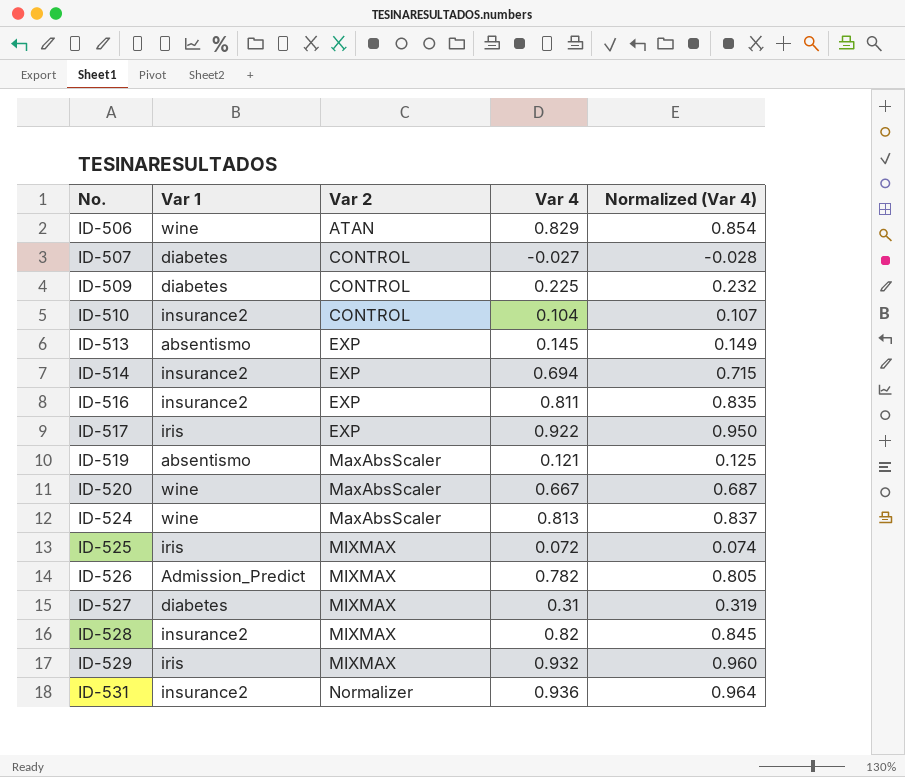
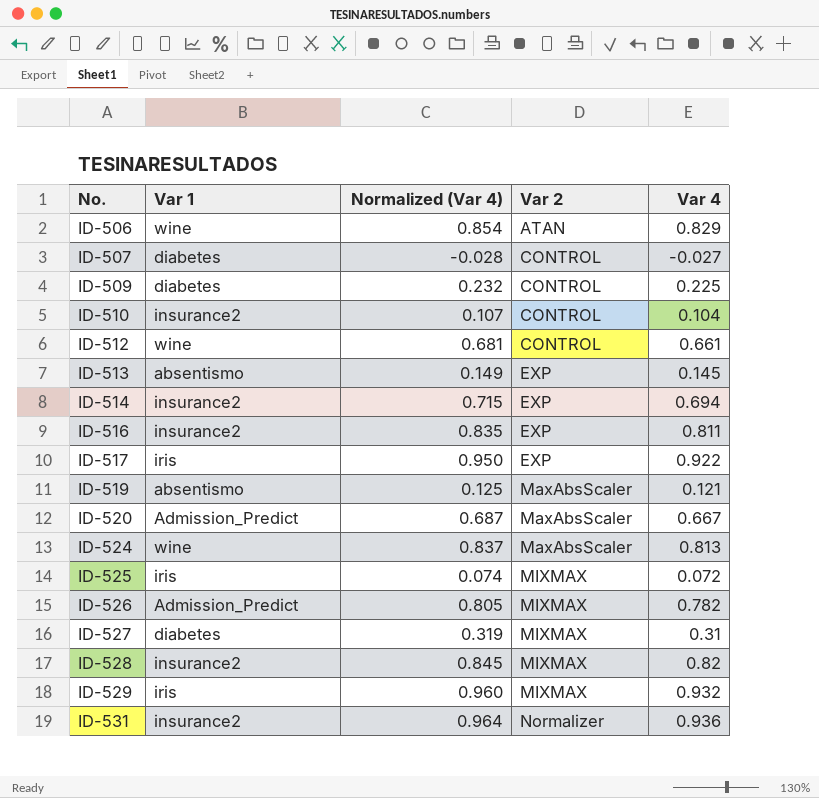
column Normalized (Var 4) | position: 5 -> 3
row ID-512: none -> wine | 0.681 | CONTROL | 0.661
ID-520 | Var 1: wine -> Admission_Predict

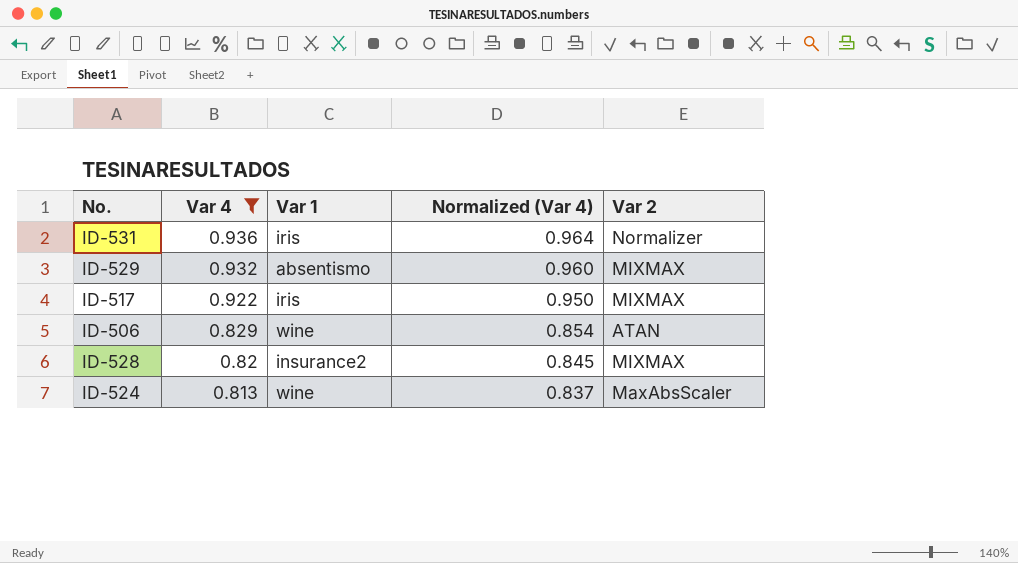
filter: none -> Var 4 >= 0.813
row order: No. ascending -> Var 4 descending
column Var 4 | position: 5 -> 2
ID-531 | Var 1: insurance2 -> iris
ID-529 | Var 1: iris -> absentismo
ID-517 | Var 2: EXP -> MIXMAX

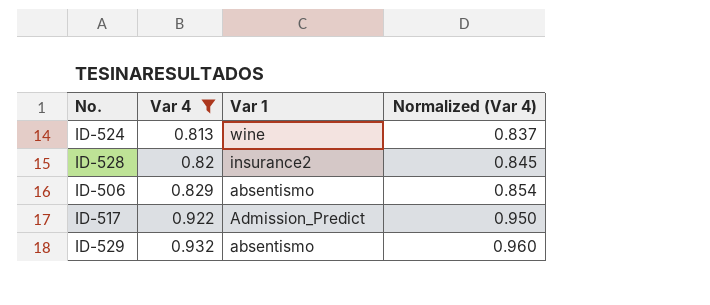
row order: Var 4 descending -> Var 4 ascending
column Var 2 | position: 5 -> none
row ID-531: 0.936 | iris | 0.964 | Normalizer -> none
ID-506 | Var 1: wine -> absentismo
ID-517 | Var 1: iris -> Admission_Predict

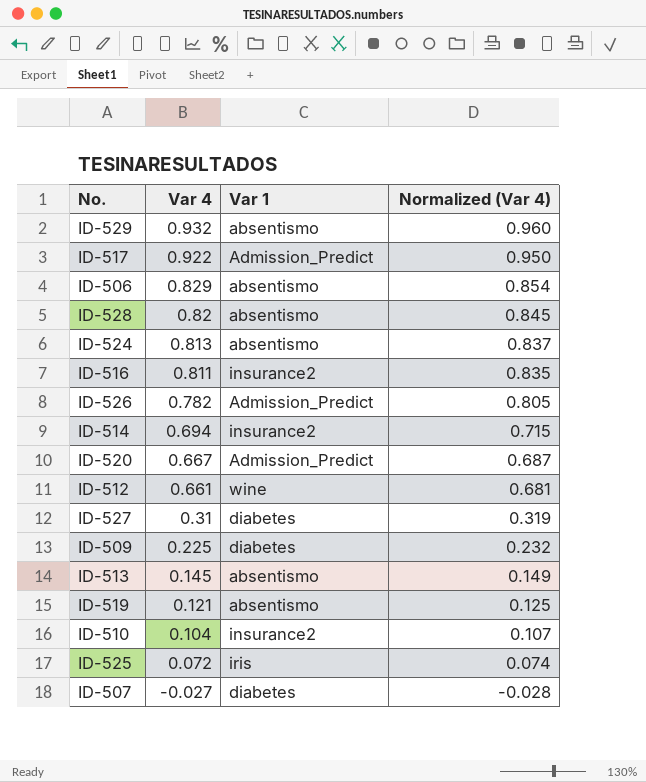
filter: Var 4 >= 0.813 -> none
row order: Var 4 ascending -> Var 4 descending
ID-528 | Var 1: insurance2 -> absentismo
ID-524 | Var 1: wine -> absentismo

